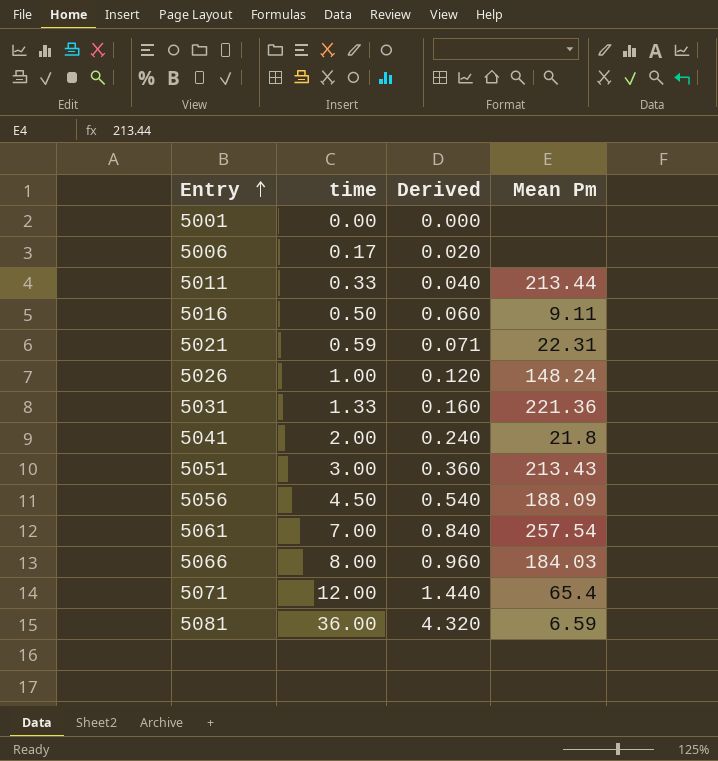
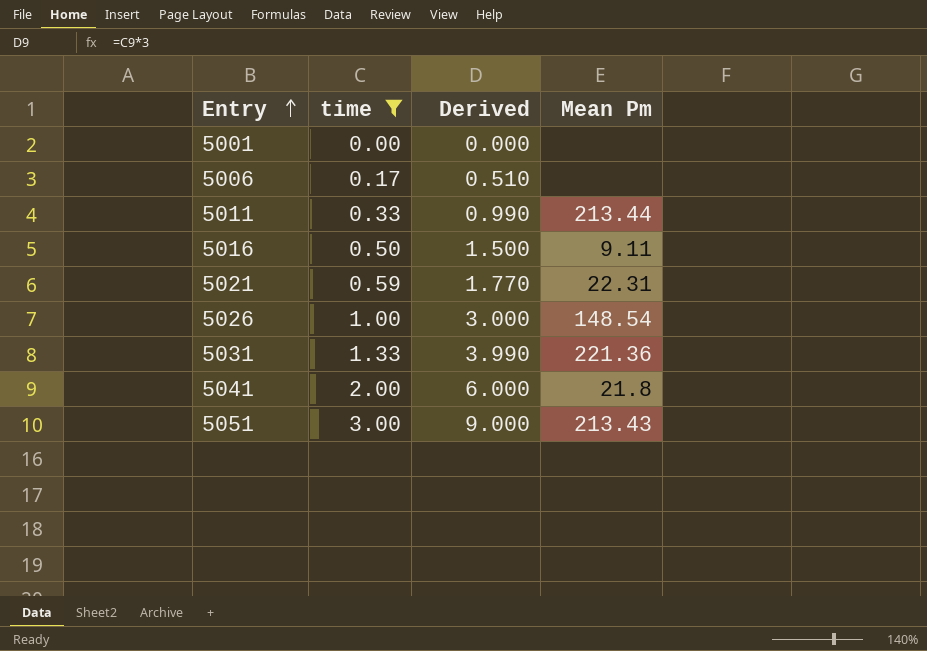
filter: none -> time <= 3.00
column Derived | formula: [time] * 0.12 -> [time] * 3
5026 | Mean Pm: 148.24 -> 148.54

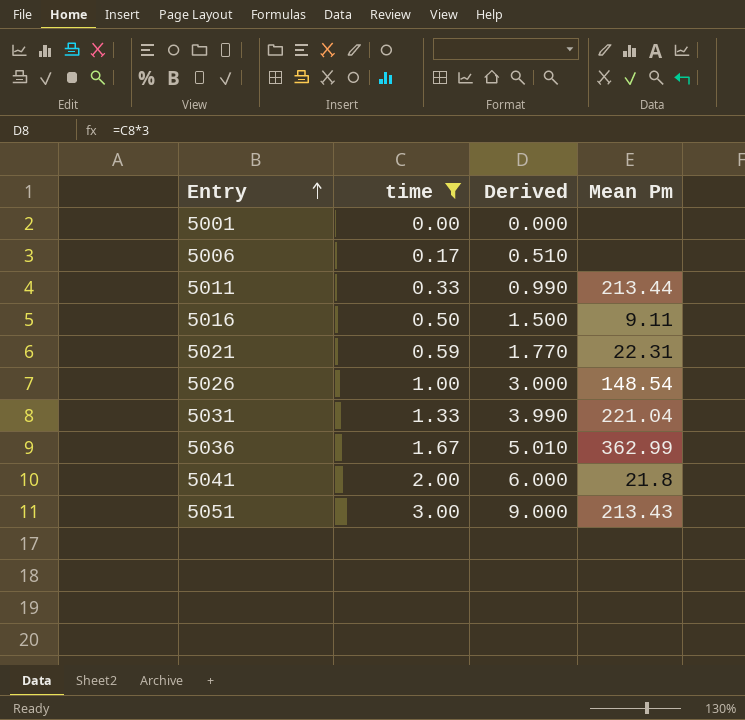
5031 | Mean Pm: 221.36 -> 221.04
row 5036: none -> 1.67 | 5.010 | 362.99

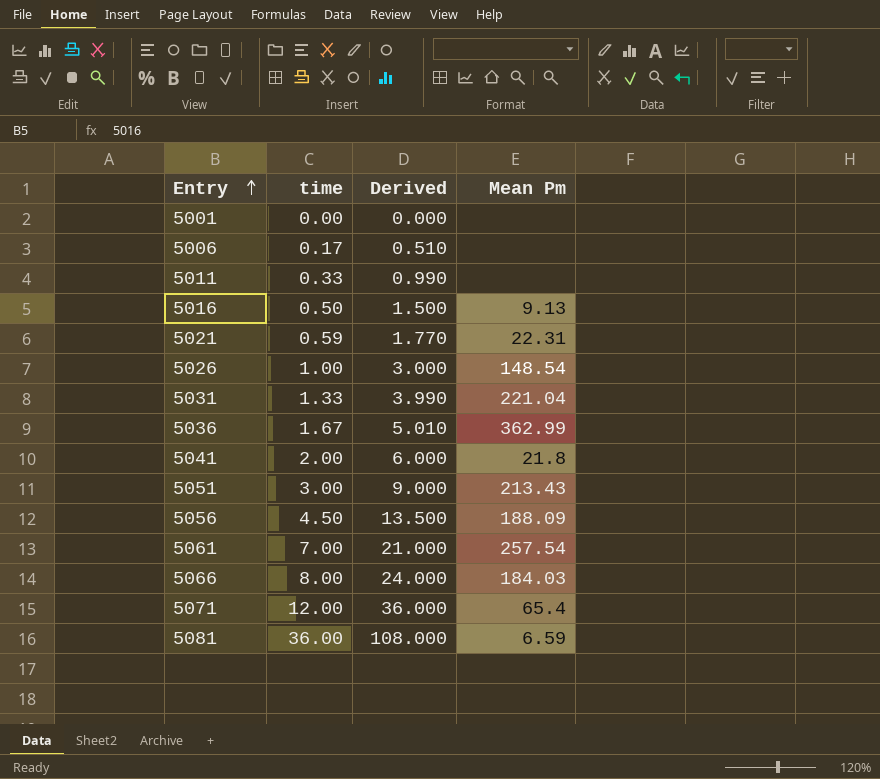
filter: time <= 3.00 -> none
5011 | Mean Pm: 213.44 -> none
5016 | Mean Pm: 9.11 -> 9.13

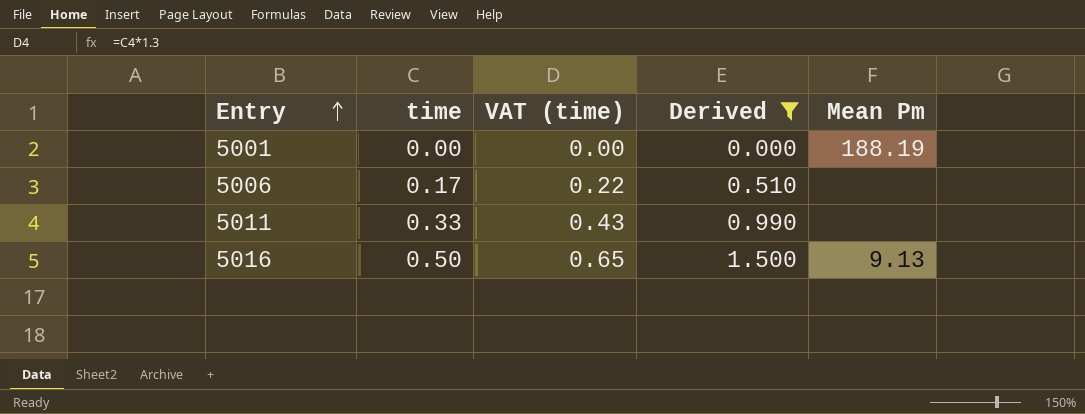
filter: none -> Derived <= 1.500
column VAT (time) | formula: none -> [time] * 1.3
5001 | Mean Pm: none -> 188.19

